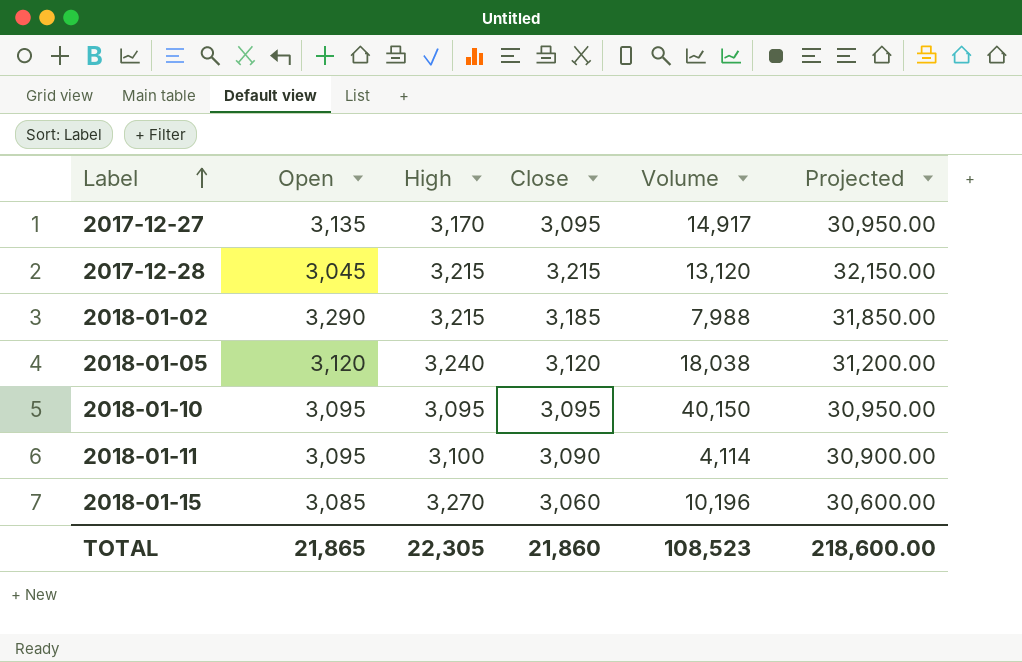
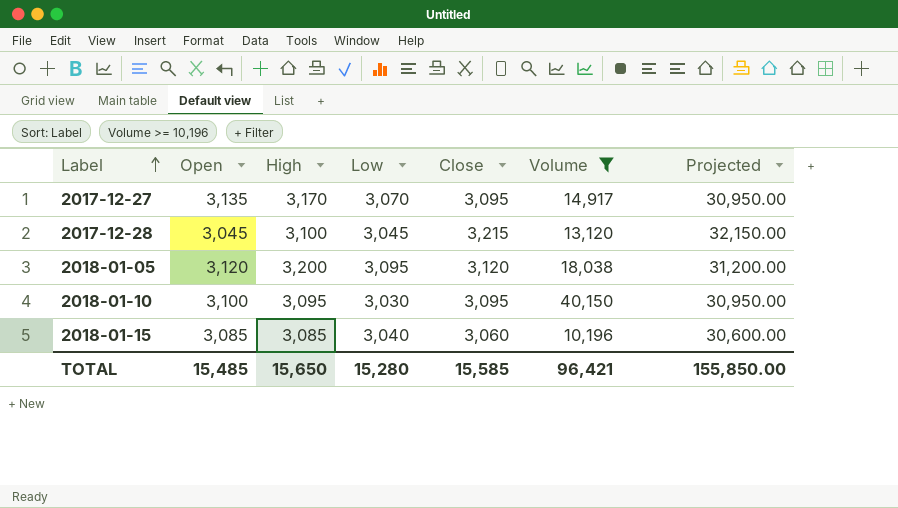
filter: none -> Volume >= 10,196
column Low | position: none -> 4
2017-12-28 | High: 3,215 -> 3,100
2018-01-05 | High: 3,240 -> 3,200
2018-01-10 | Open: 3,095 -> 3,100
2018-01-15 | High: 3,270 -> 3,085
TOTAL | Open: 21,865 -> 15,485
TOTAL | High: 22,305 -> 15,650
TOTAL | Close: 21,860 -> 15,585
TOTAL | Volume: 108,523 -> 96,421
TOTAL | Projected: 218,600.00 -> 155,850.00

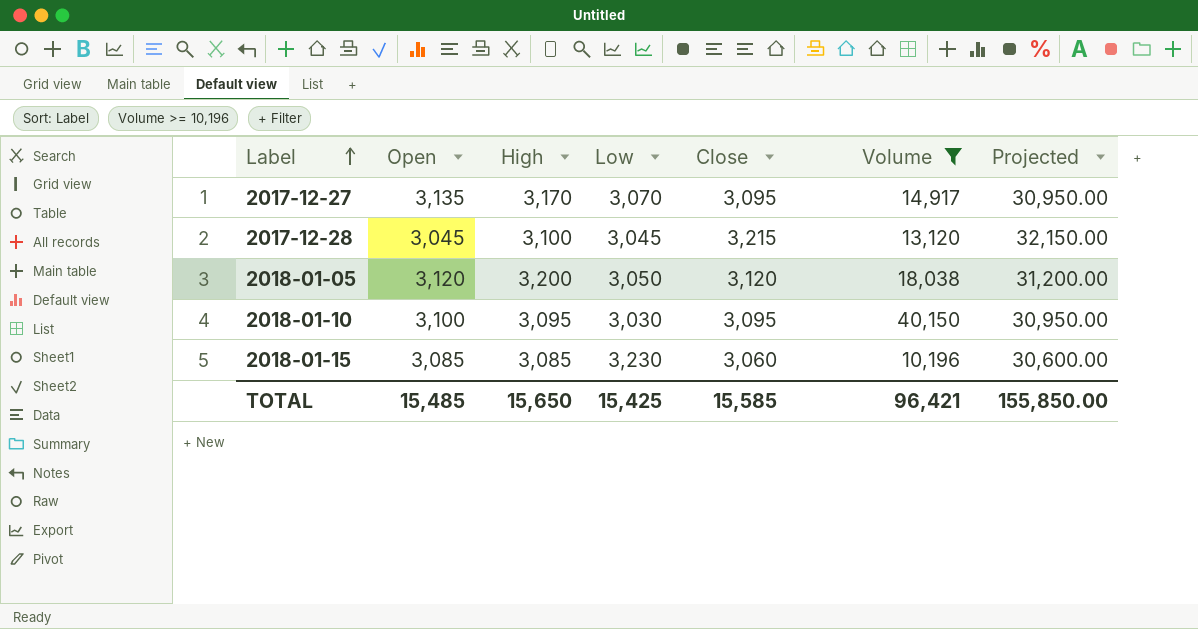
2018-01-05 | Low: 3,095 -> 3,050
2018-01-15 | Low: 3,040 -> 3,230
TOTAL | Low: 15,280 -> 15,425

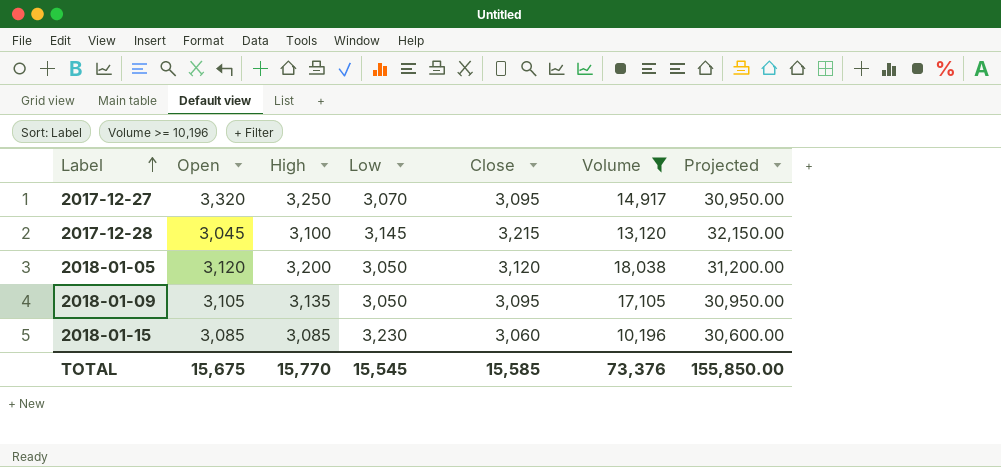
row 2018-01-10: 3,100 | 3,095 | 3,030 | 3,095 | 40,150 | 30,950.00 -> none
2017-12-27 | Open: 3,135 -> 3,320
2017-12-27 | High: 3,170 -> 3,250
2017-12-28 | Low: 3,045 -> 3,145
row 2018-01-09: none -> 3,105 | 3,135 | 3,050 | 3,095 | 17,105 | 30,950.00
TOTAL | Open: 15,485 -> 15,675
TOTAL | High: 15,650 -> 15,770
TOTAL | Low: 15,425 -> 15,545
TOTAL | Volume: 96,421 -> 73,376

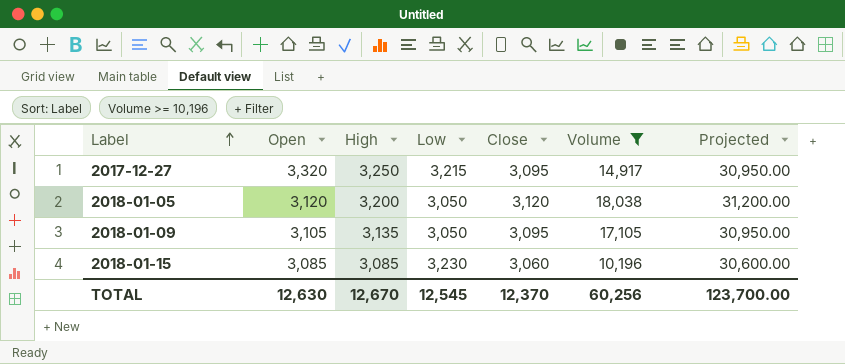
row 2017-12-28: 3,045 | 3,100 | 3,145 | 3,215 | 13,120 | 32,150.00 -> none
2017-12-27 | Low: 3,070 -> 3,215
TOTAL | Open: 15,675 -> 12,630
TOTAL | High: 15,770 -> 12,670
TOTAL | Low: 15,545 -> 12,545
TOTAL | Close: 15,585 -> 12,370
TOTAL | Volume: 73,376 -> 60,256
TOTAL | Projected: 155,850.00 -> 123,700.00

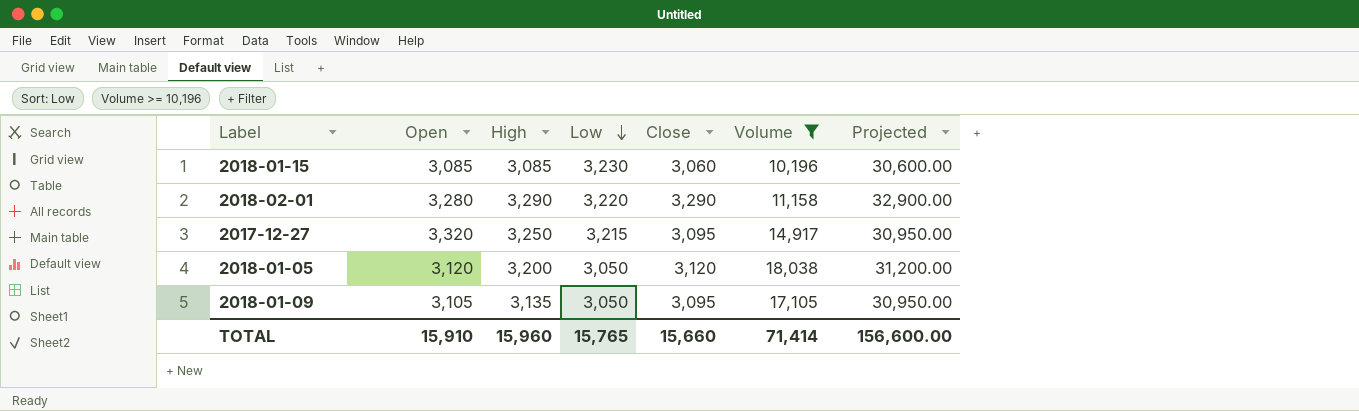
row order: Label ascending -> Low descending
row 2018-02-01: none -> 3,280 | 3,290 | 3,220 | 3,290 | 11,158 | 32,900.00
TOTAL | Open: 12,630 -> 15,910
TOTAL | High: 12,670 -> 15,960
TOTAL | Low: 12,545 -> 15,765
TOTAL | Close: 12,370 -> 15,660
TOTAL | Volume: 60,256 -> 71,414
TOTAL | Projected: 123,700.00 -> 156,600.00

